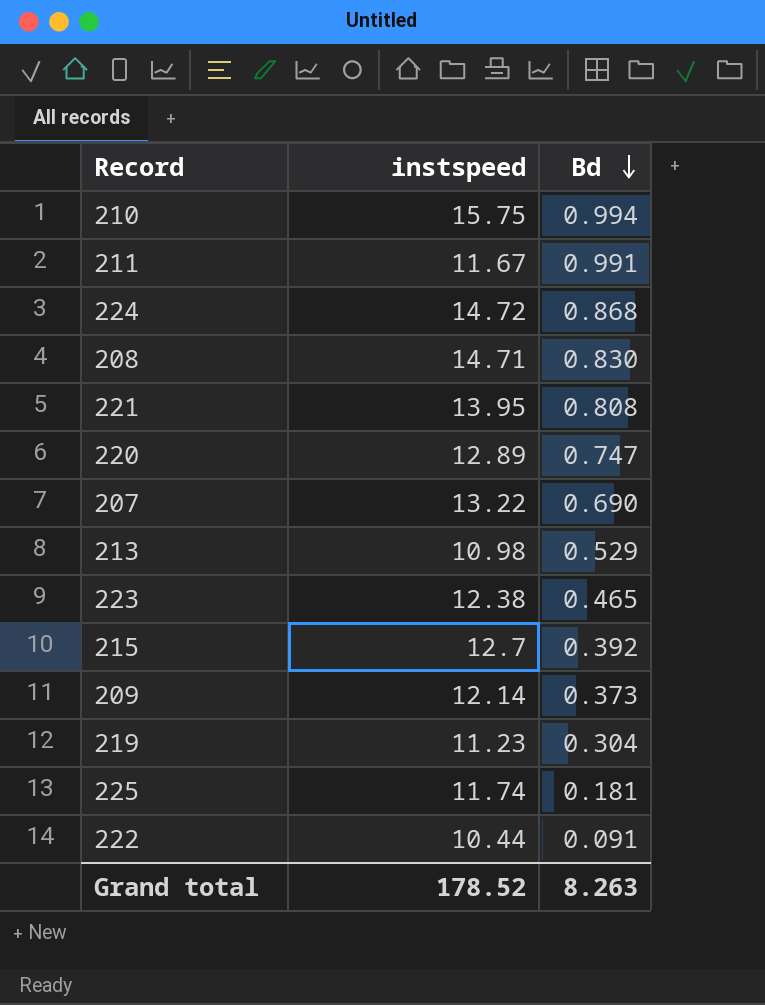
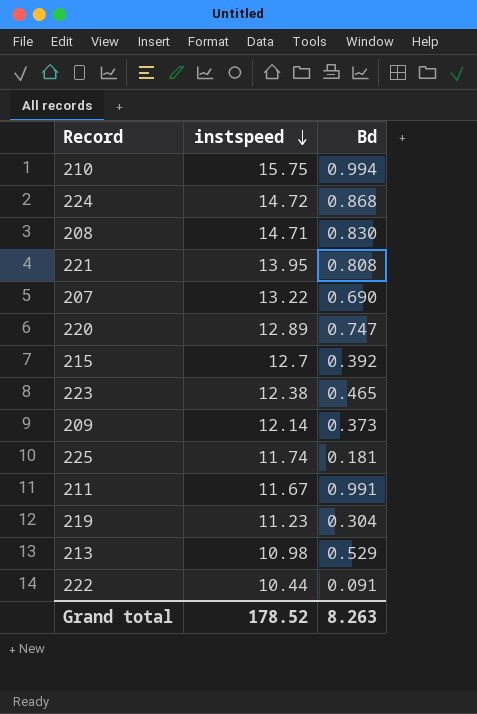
row order: Bd descending -> instspeed descending

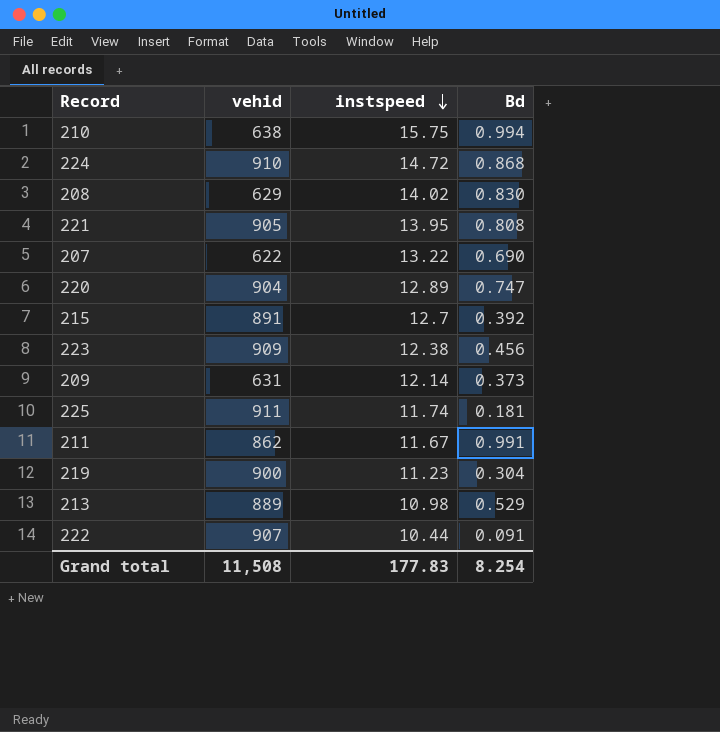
column vehid | position: none -> 2
208 | instspeed: 14.71 -> 14.02
223 | Bd: 0.465 -> 0.456
Grand total | instspeed: 178.52 -> 177.83
Grand total | Bd: 8.263 -> 8.254

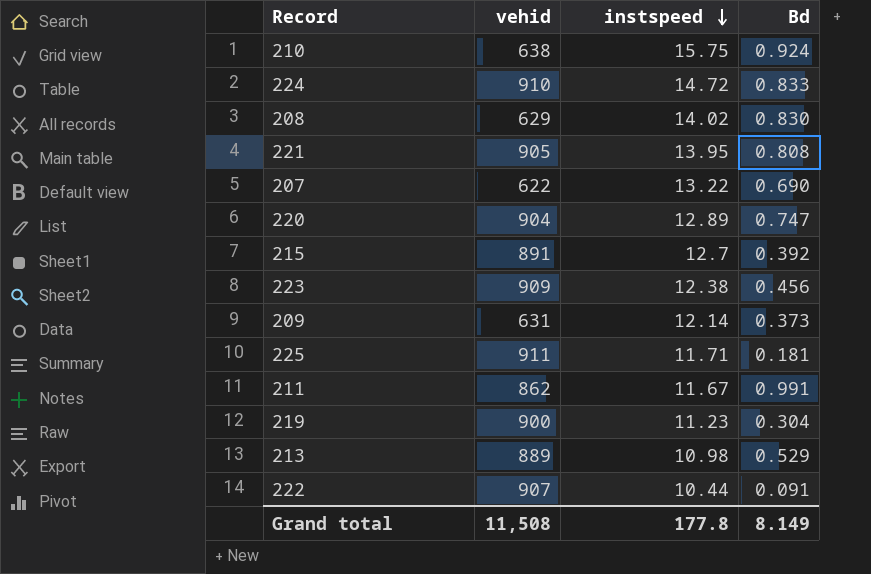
210 | Bd: 0.994 -> 0.924
224 | Bd: 0.868 -> 0.833
225 | instspeed: 11.74 -> 11.71
Grand total | instspeed: 177.83 -> 177.8
Grand total | Bd: 8.254 -> 8.149

